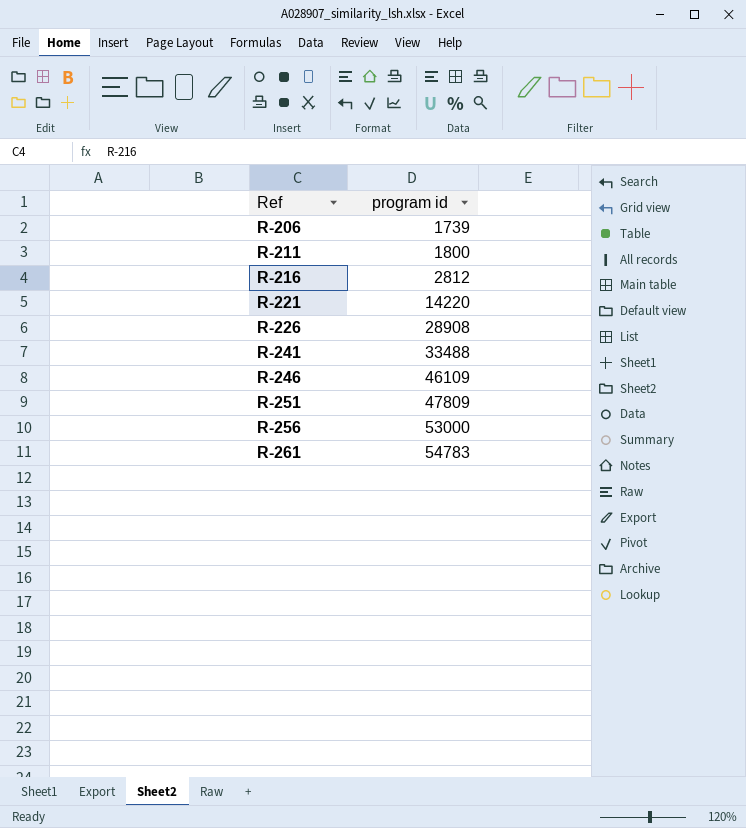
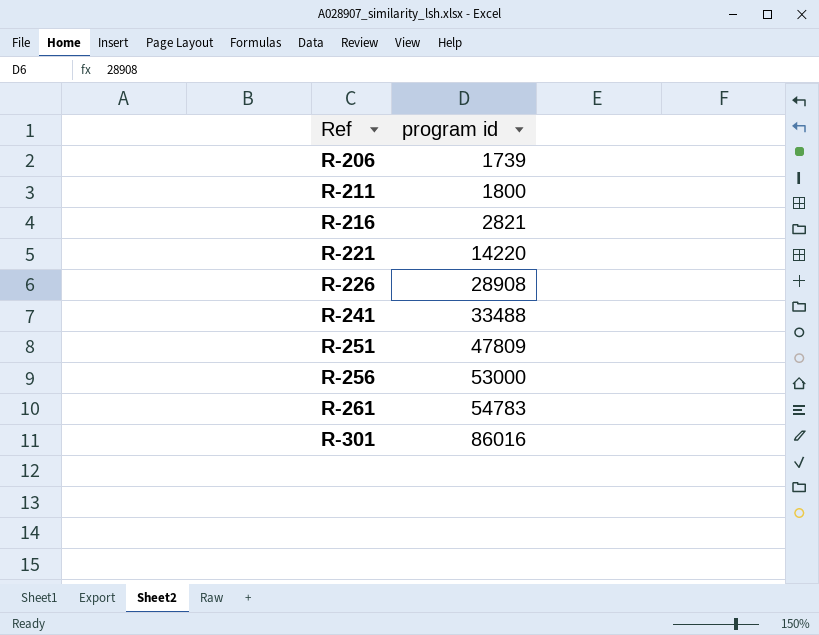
row R-246: 46109 -> none
R-216 | program id: 2812 -> 2821
row R-301: none -> 86016

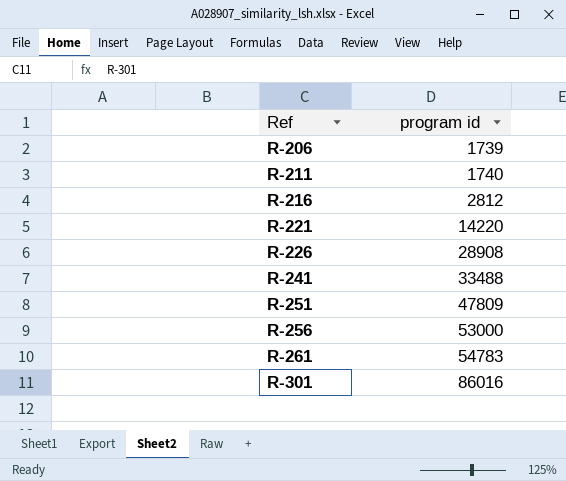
R-211 | program id: 1800 -> 1740
R-216 | program id: 2821 -> 2812

